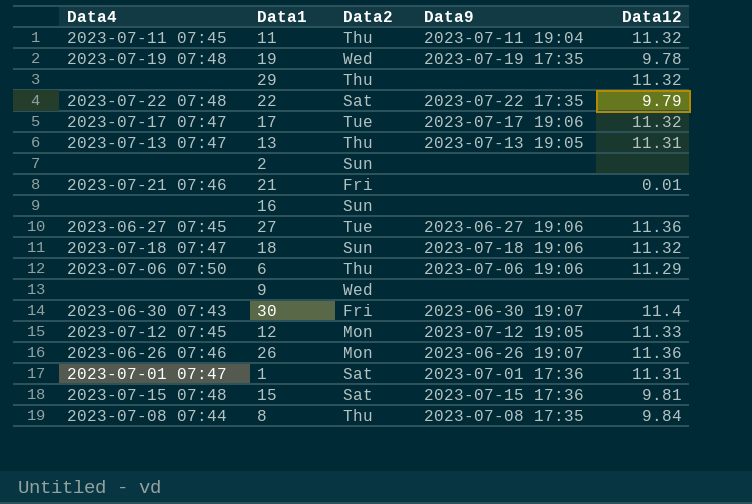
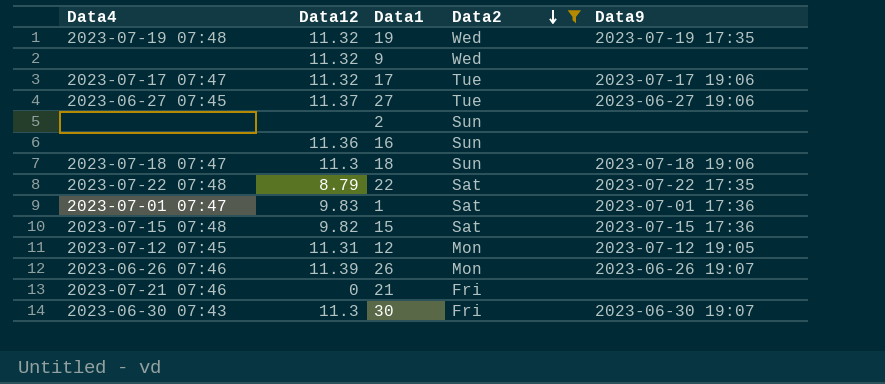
filter: none -> Data2 != Thu
row order: none -> Data2 descending
column Data12 | position: 5 -> 2
19 | Data12: 9.78 -> 11.32
9 | Data12: none -> 11.32
27 | Data12: 11.36 -> 11.37
16 | Data12: none -> 11.36
18 | Data12: 11.32 -> 11.3
22 | Data12: 9.79 -> 8.79
1 | Data12: 11.31 -> 9.83
15 | Data12: 9.81 -> 9.82
12 | Data12: 11.33 -> 11.31
26 | Data12: 11.36 -> 11.39
21 | Data12: 0.01 -> 0
30 | Data12: 11.4 -> 11.3

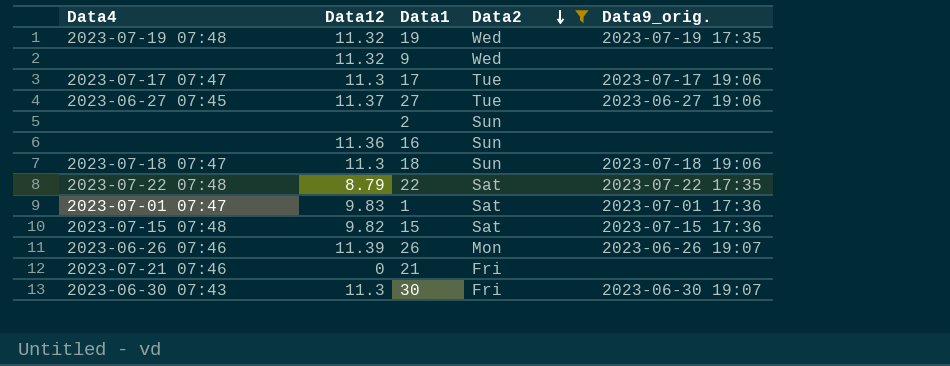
column name: Data9 -> Data9_orig.
row 12: 2023-07-12 07:45 | 11.31 | Mon | 2023-07-12 19:05 -> none
17 | Data12: 11.32 -> 11.3

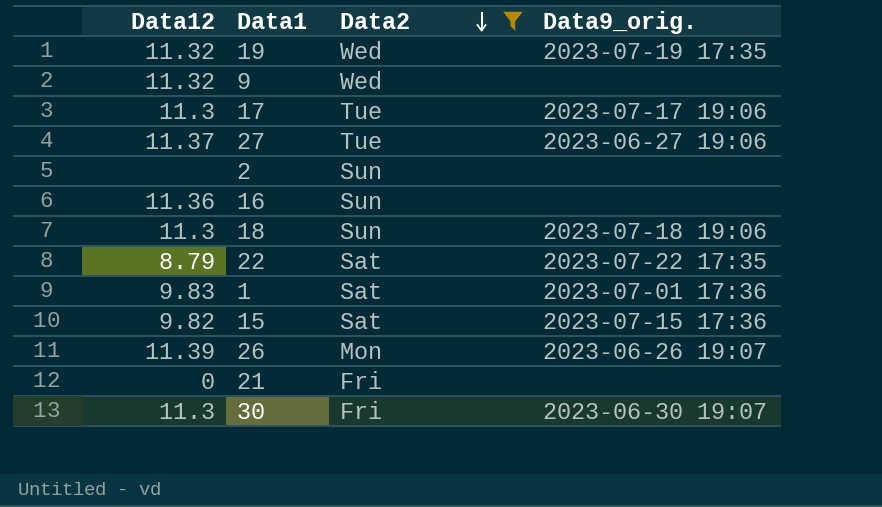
column Data4 | position: 1 -> none

